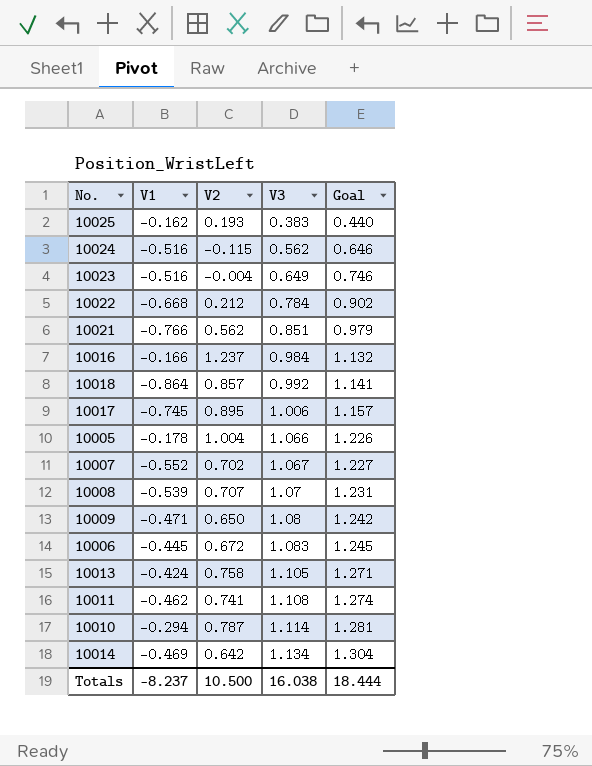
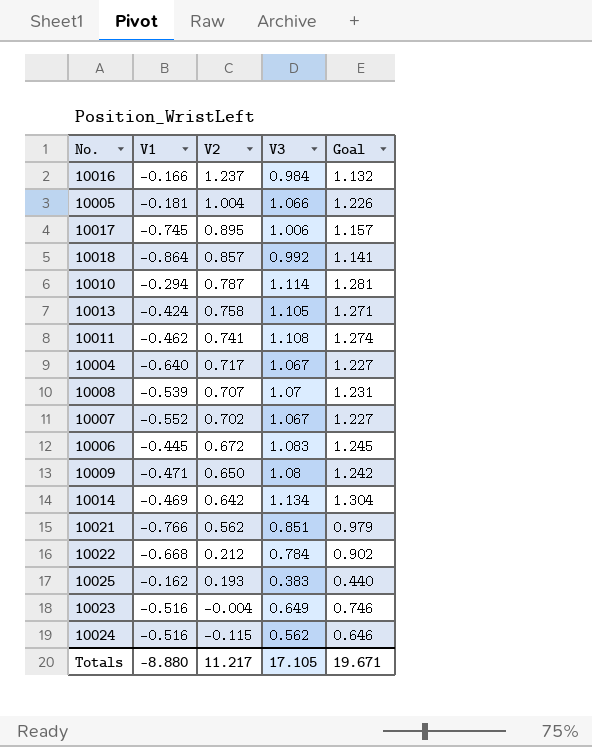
row order: V3 ascending -> V2 descending
10005 | V1: -0.178 -> -0.181
row 10004: none -> -0.640 | 0.717 | 1.067 | 1.227
Totals | V1: -8.237 -> -8.880
Totals | V2: 10.500 -> 11.217
Totals | V3: 16.038 -> 17.105
Totals | Goal: 18.444 -> 19.671

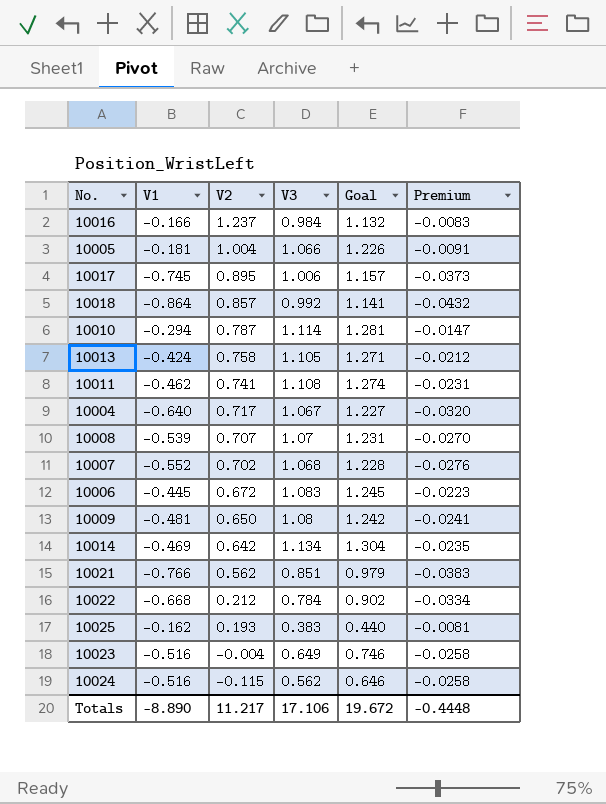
column Premium | formula: none -> [V1] * 0.05
10007 | V3: 1.067 -> 1.068
10007 | Goal: 1.227 -> 1.228
10009 | V1: -0.471 -> -0.481
Totals | V1: -8.880 -> -8.890
Totals | V3: 17.105 -> 17.106
Totals | Goal: 19.671 -> 19.672

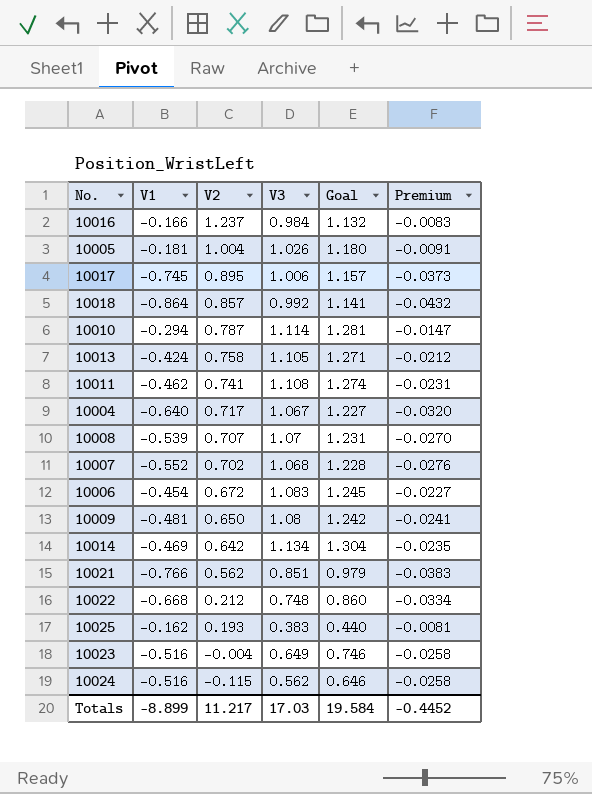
10005 | V3: 1.066 -> 1.026
10005 | Goal: 1.226 -> 1.180
10006 | V1: -0.445 -> -0.454
10006 | Premium: -0.0223 -> -0.0227
10022 | V3: 0.784 -> 0.748
10022 | Goal: 0.902 -> 0.860
Totals | V1: -8.890 -> -8.899
Totals | V3: 17.106 -> 17.03
Totals | Goal: 19.672 -> 19.584
Totals | Premium: -0.4448 -> -0.4452

